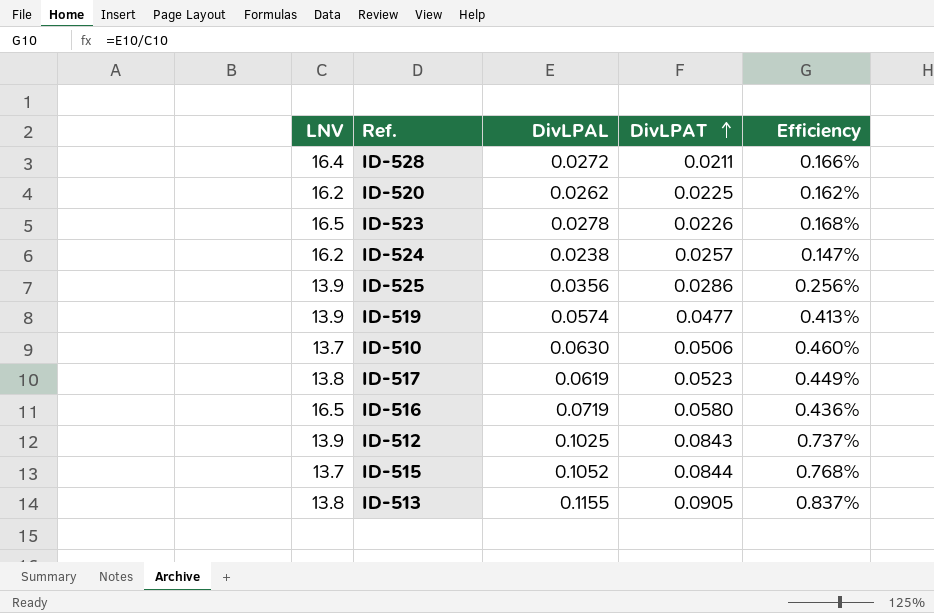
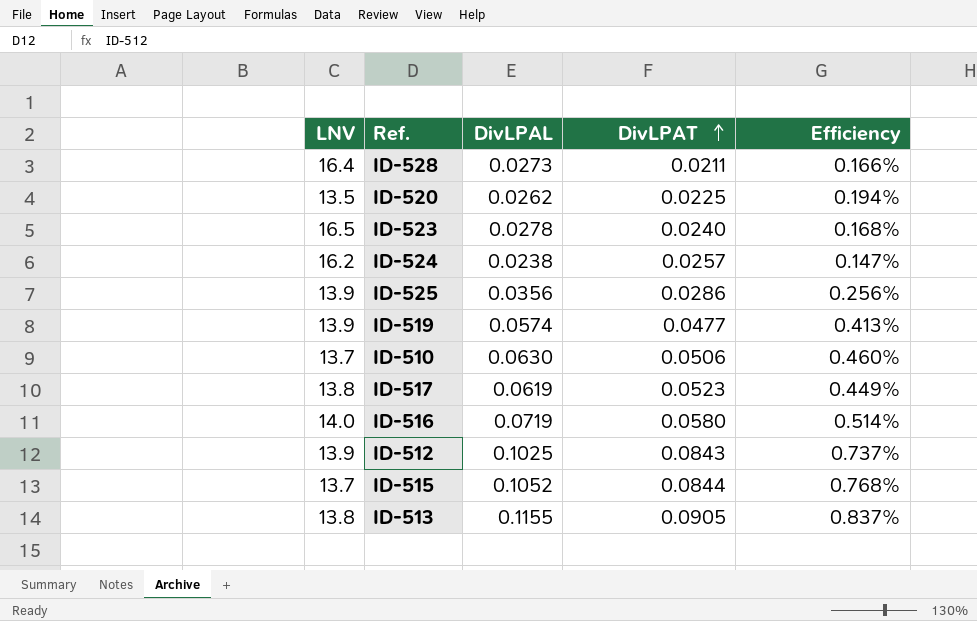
ID-528 | DivLPAL: 0.0272 -> 0.0273
ID-520 | LNV: 16.2 -> 13.5
ID-520 | Efficiency: 0.162% -> 0.194%
ID-523 | DivLPAT: 0.0226 -> 0.0240
ID-516 | LNV: 16.5 -> 14.0
ID-516 | Efficiency: 0.436% -> 0.514%

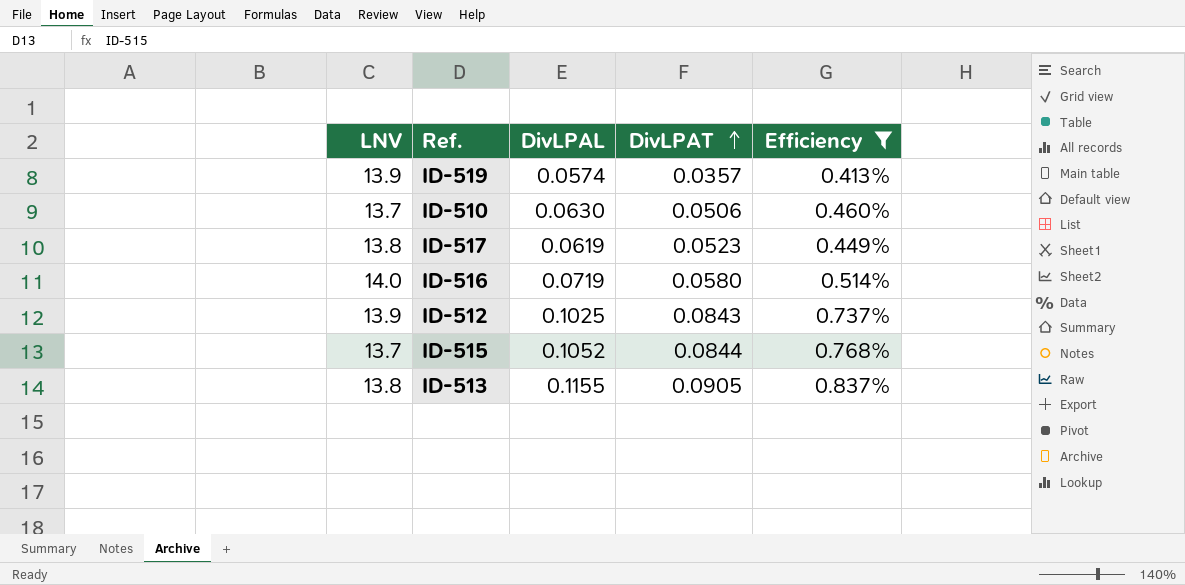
filter: none -> Efficiency >= 0.413%
ID-519 | DivLPAT: 0.0477 -> 0.0357

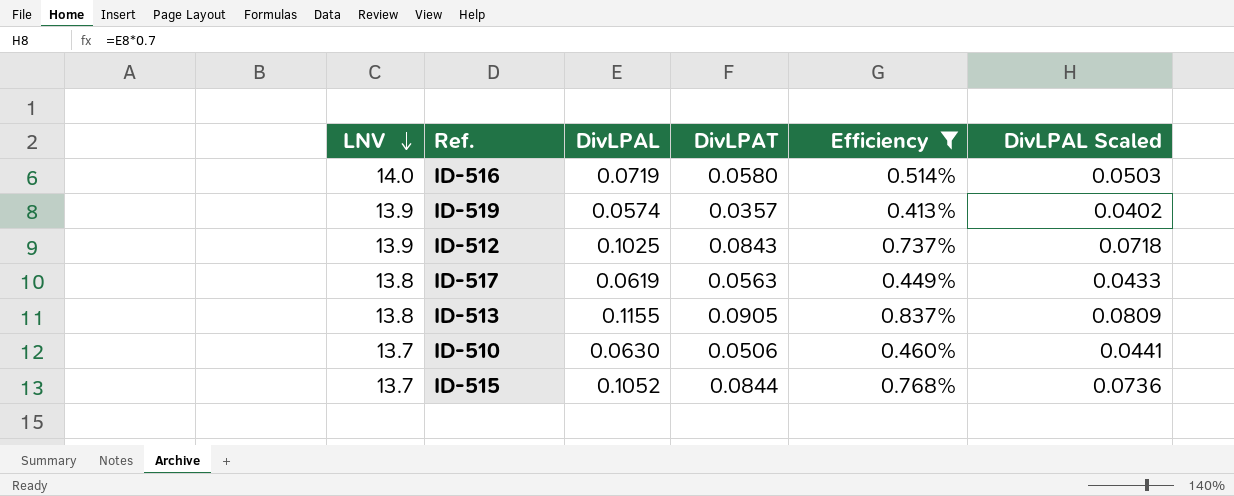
row order: DivLPAT ascending -> LNV descending
column DivLPAL Scaled | formula: none -> [DivLPAL] * 0.7
ID-517 | DivLPAT: 0.0523 -> 0.0563

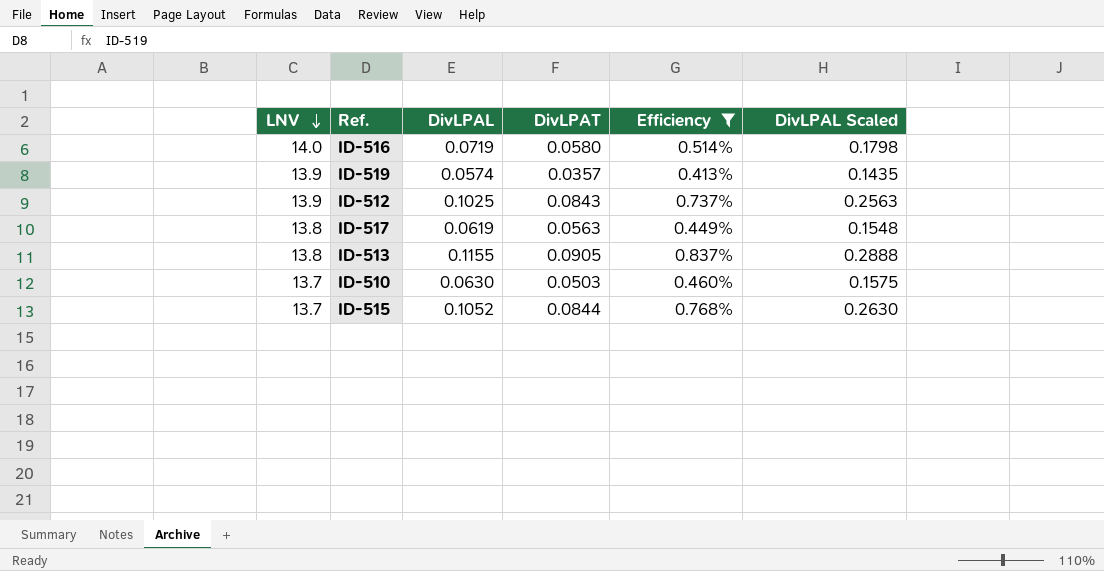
column DivLPAL Scaled | formula: [DivLPAL] * 0.7 -> [DivLPAL] * 2.5
ID-510 | DivLPAT: 0.0506 -> 0.0503

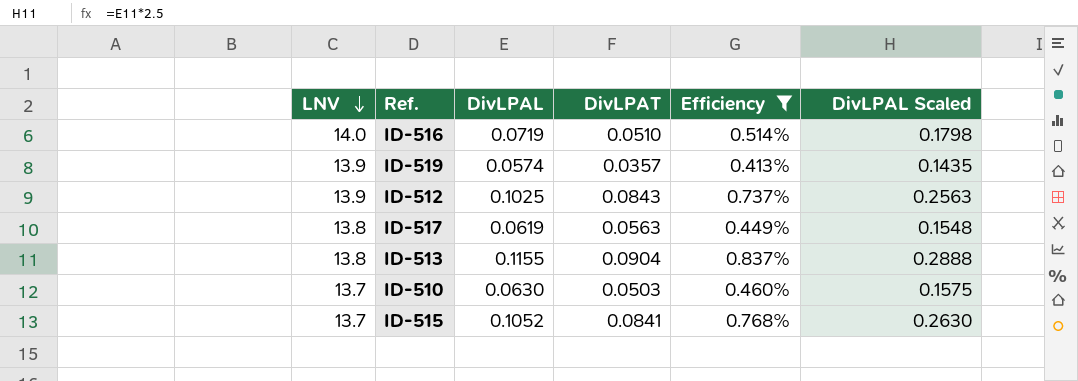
ID-516 | DivLPAT: 0.0580 -> 0.0510
ID-513 | DivLPAT: 0.0905 -> 0.0904
ID-515 | DivLPAT: 0.0844 -> 0.0841

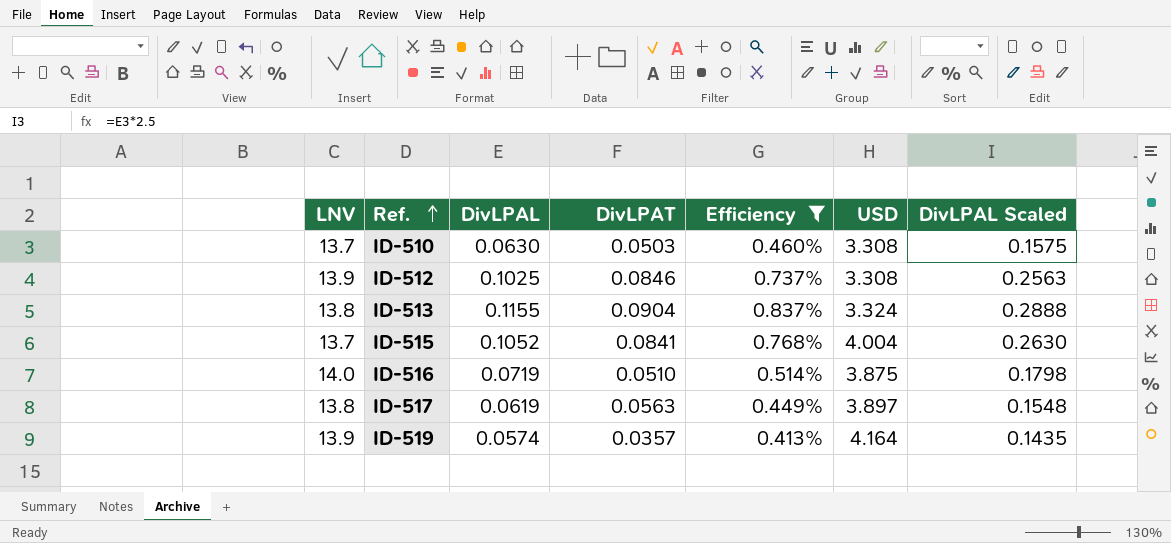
row order: LNV descending -> Ref. ascending
column USD | position: none -> 6
ID-512 | DivLPAT: 0.0843 -> 0.0846

